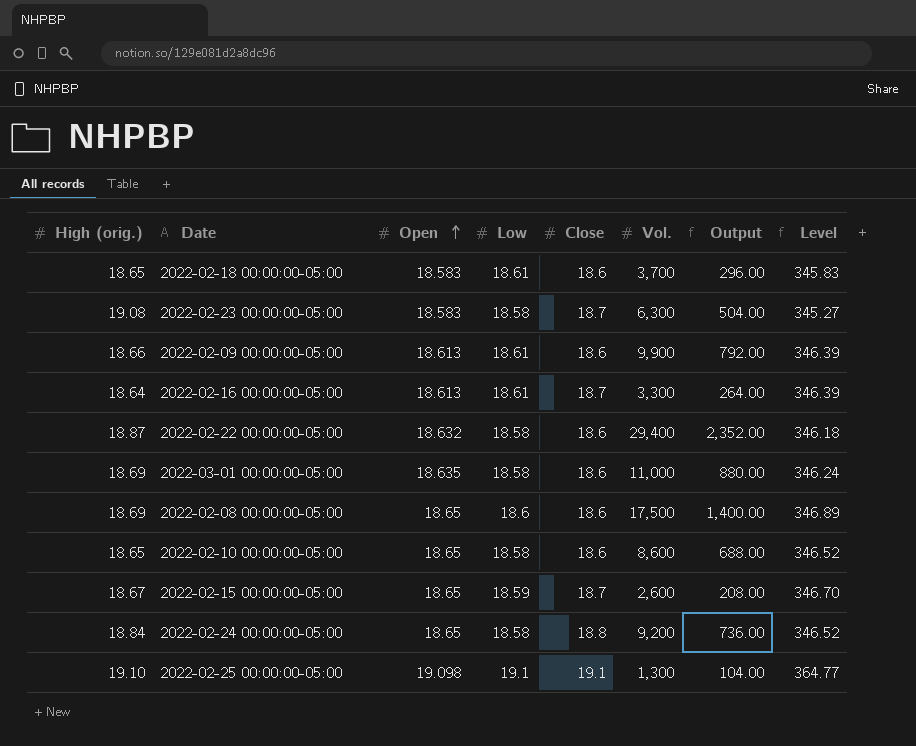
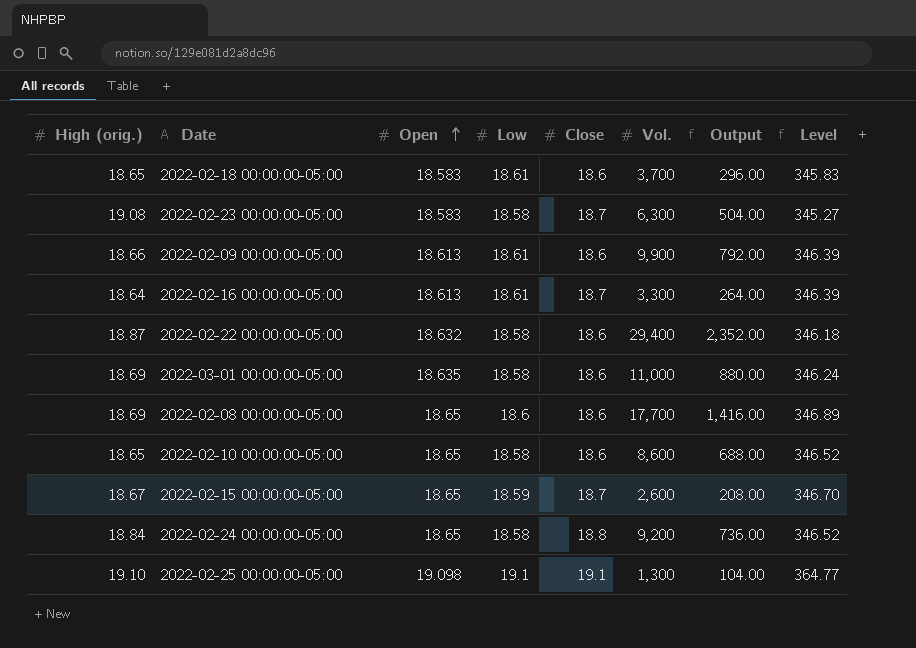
2022-02-08 00:00:00-05:00 | Vol.: 17,500 -> 17,700
2022-02-08 00:00:00-05:00 | Output: 1,400.00 -> 1,416.00

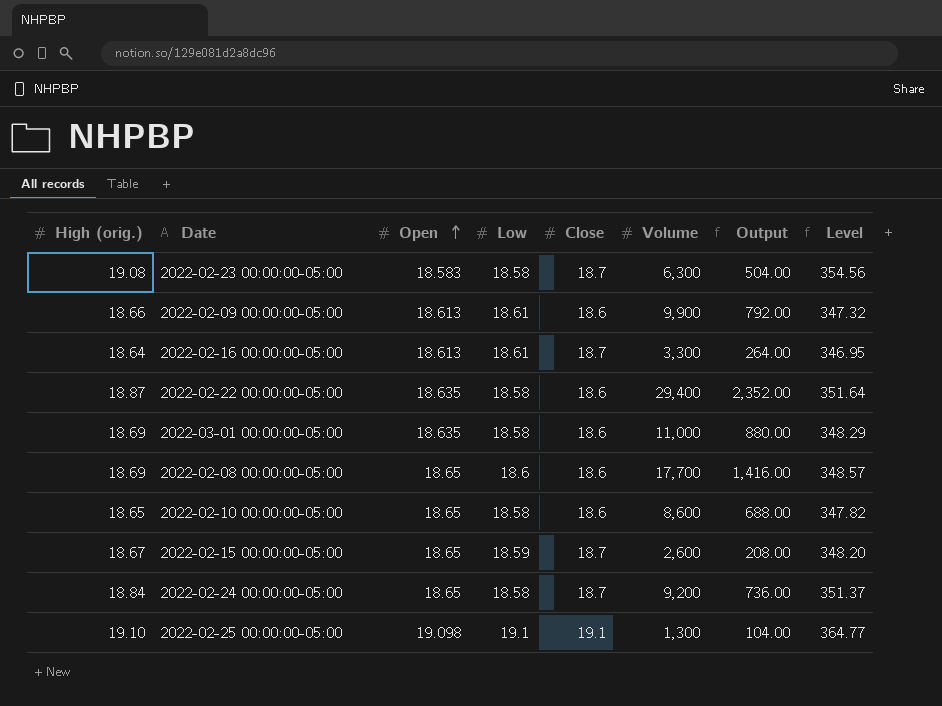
column name: Vol. -> Volume
column Level | formula: [Open] * [Low] -> [High (orig.)] * [Open]
row 2022-02-18 00:00:00-05:00: 18.65 | 18.583 | 18.61 | 18.6 | 3,700 | 296.00 | 345.83 -> none
2022-02-22 00:00:00-05:00 | Open: 18.632 -> 18.635
2022-02-24 00:00:00-05:00 | Close: 18.8 -> 18.7

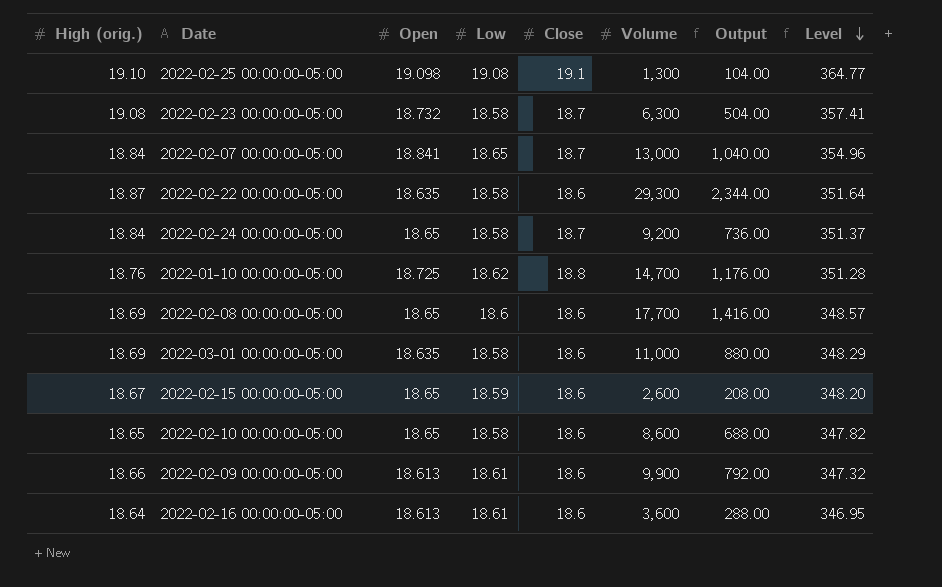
row order: Open ascending -> Level descending
2022-02-25 00:00:00-05:00 | Low: 19.1 -> 19.08
2022-02-23 00:00:00-05:00 | Open: 18.583 -> 18.732
2022-02-23 00:00:00-05:00 | Level: 354.56 -> 357.41
row 2022-02-07 00:00:00-05:00: none -> 18.84 | 18.841 | 18.65 | 18.7 | 13,000 | 1,040.00 | 354.96
2022-02-22 00:00:00-05:00 | Volume: 29,400 -> 29,300
2022-02-22 00:00:00-05:00 | Output: 2,352.00 -> 2,344.00
row 2022-01-10 00:00:00-05:00: none -> 18.76 | 18.725 | 18.62 | 18.8 | 14,700 | 1,176.00 | 351.28
2022-02-15 00:00:00-05:00 | Close: 18.7 -> 18.6
2022-02-16 00:00:00-05:00 | Close: 18.7 -> 18.6
2022-02-16 00:00:00-05:00 | Volume: 3,300 -> 3,600
2022-02-16 00:00:00-05:00 | Output: 264.00 -> 288.00

